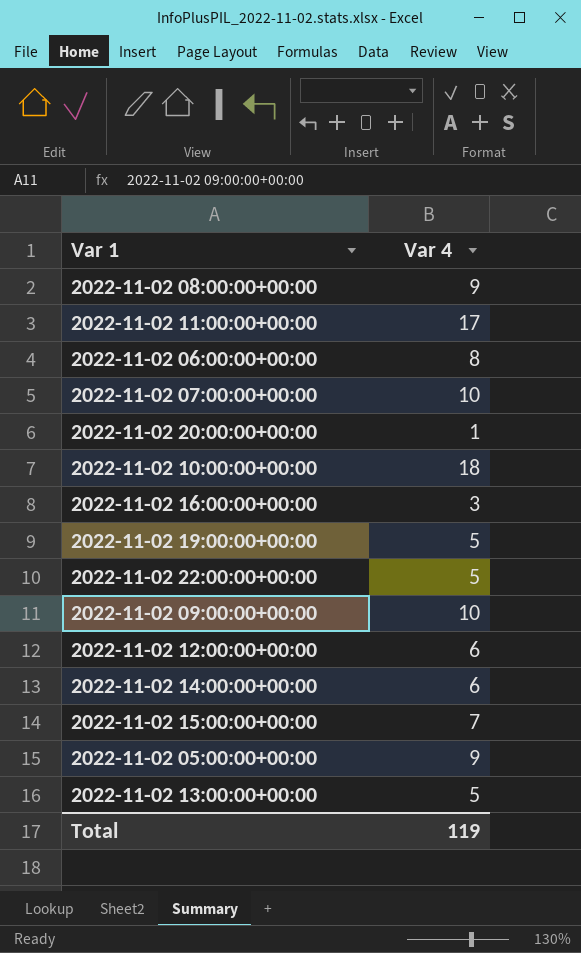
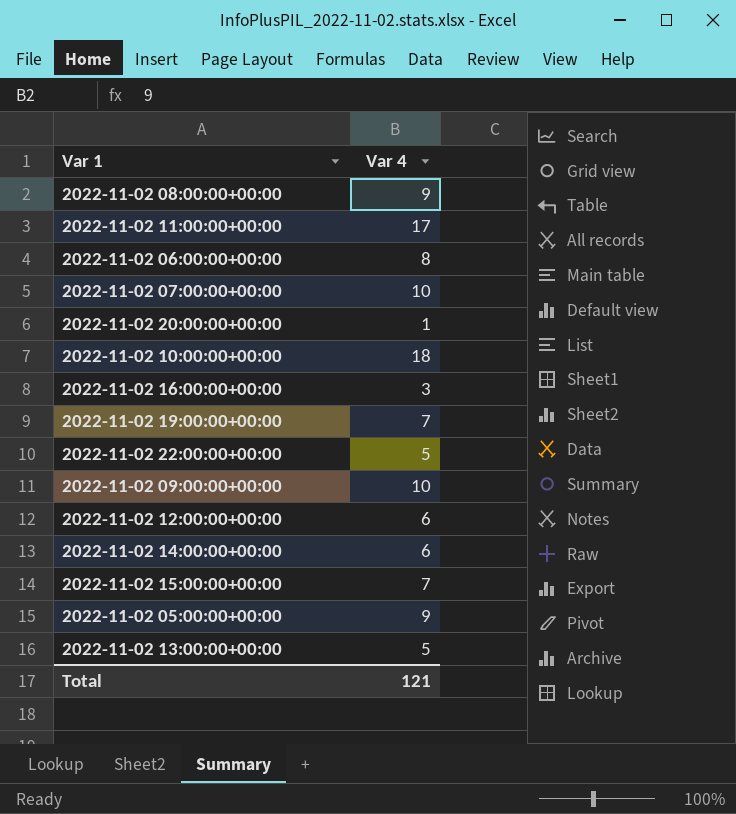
2022-11-02 19:00:00+00:00 | Var 4: 5 -> 7
Total | Var 4: 119 -> 121

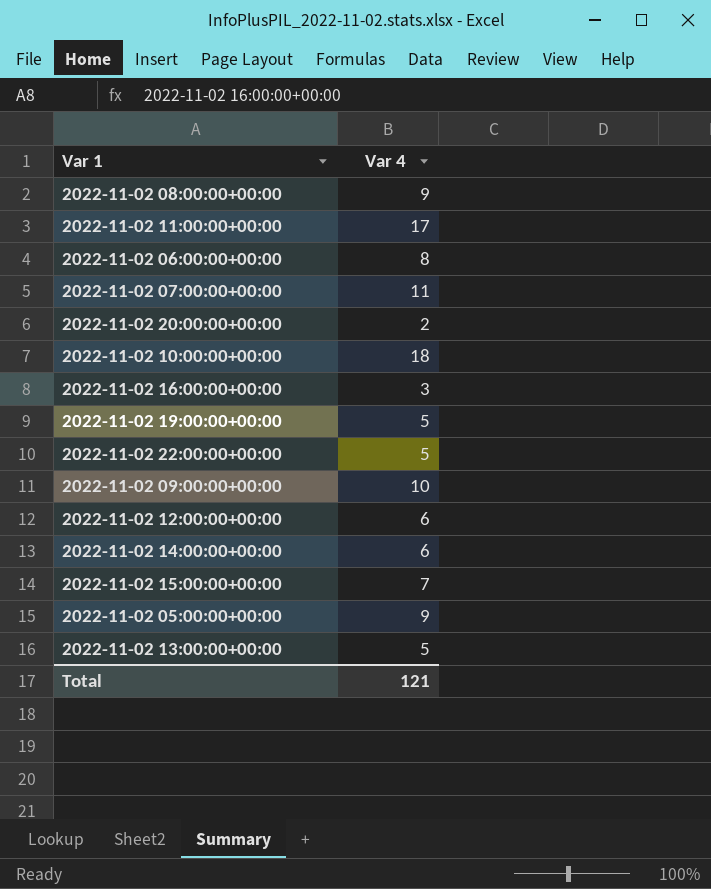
2022-11-02 07:00:00+00:00 | Var 4: 10 -> 11
2022-11-02 20:00:00+00:00 | Var 4: 1 -> 2
2022-11-02 19:00:00+00:00 | Var 4: 7 -> 5

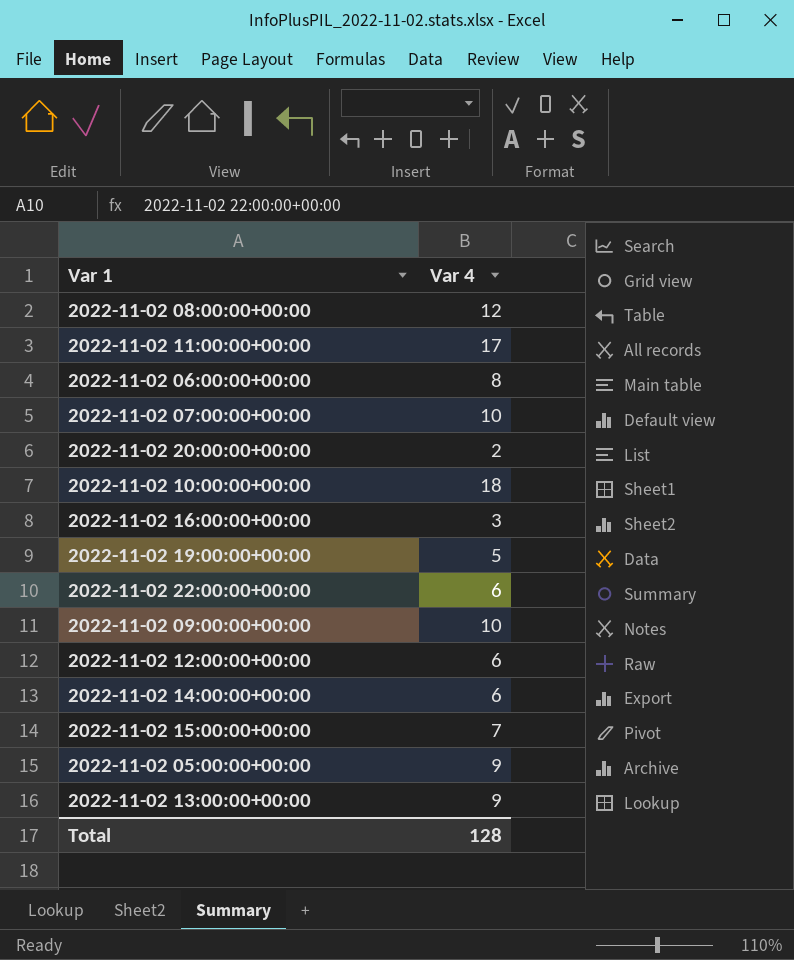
2022-11-02 08:00:00+00:00 | Var 4: 9 -> 12
2022-11-02 07:00:00+00:00 | Var 4: 11 -> 10
2022-11-02 22:00:00+00:00 | Var 4: 5 -> 6
2022-11-02 13:00:00+00:00 | Var 4: 5 -> 9
Total | Var 4: 121 -> 128

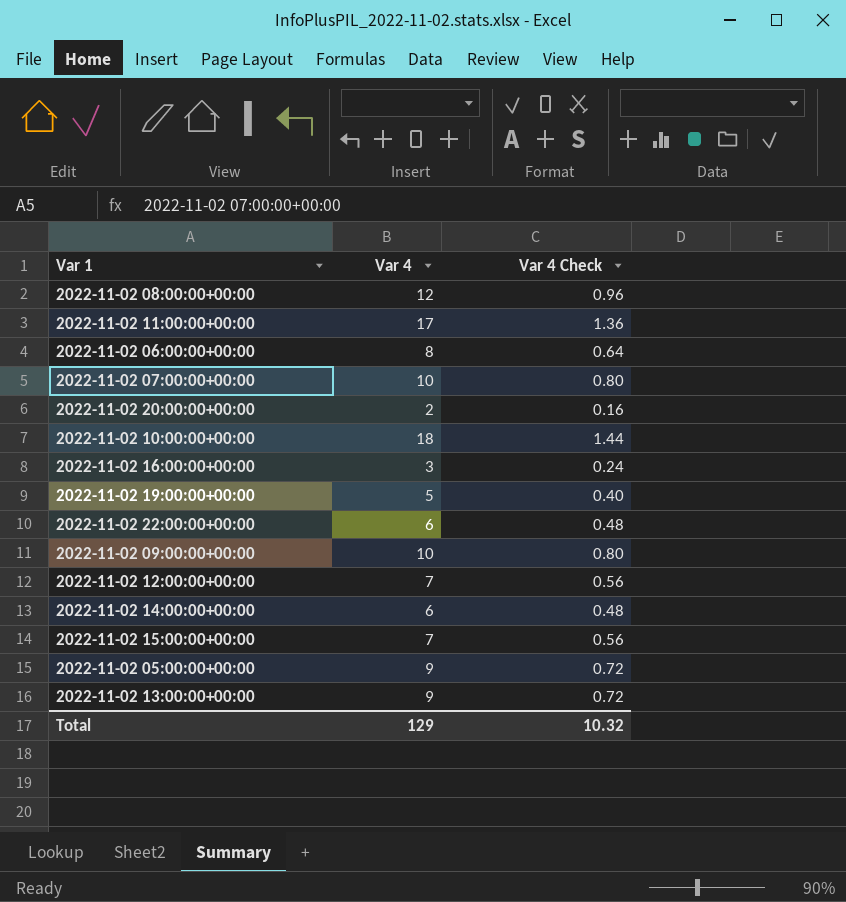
column Var 4 Check | formula: none -> [Var 4] * 0.08
2022-11-02 12:00:00+00:00 | Var 4: 6 -> 7
Total | Var 4: 128 -> 129

